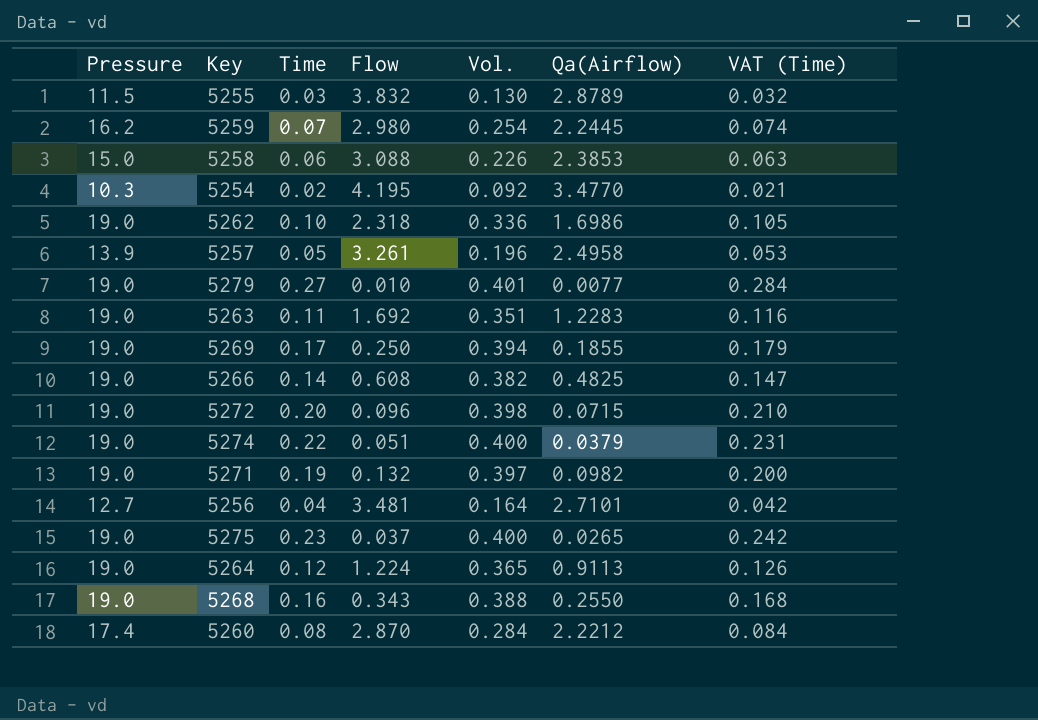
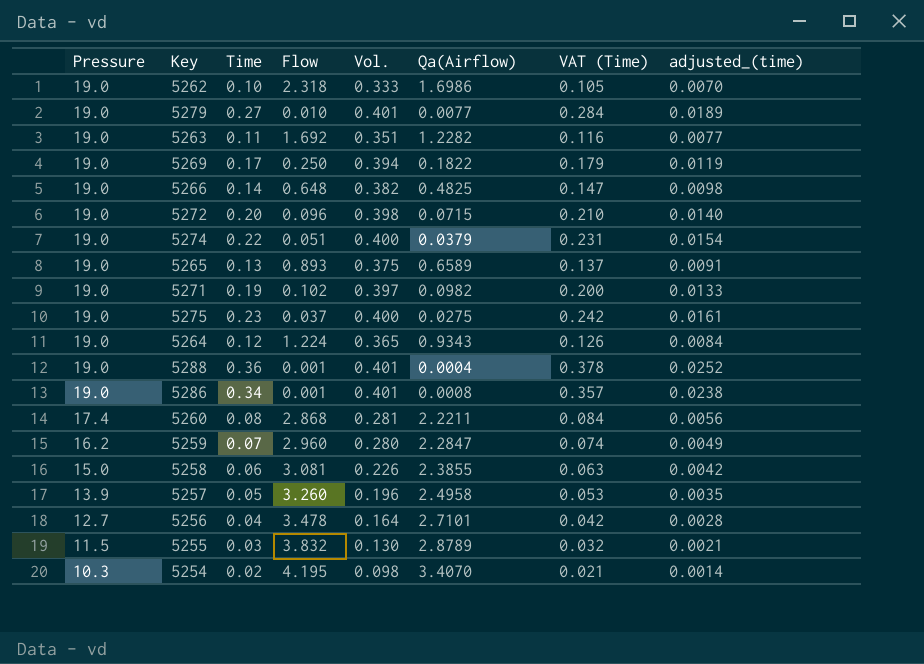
row order: none -> Pressure descending
column adjusted_(time) | formula: none -> [Time] * 0.07
row 5268: 19.0 | 0.16 | 0.343 | 0.388 | 0.2550 | 0.168 -> none
5262 | Vol.: 0.336 -> 0.333
5263 | Qa(Airflow): 1.2283 -> 1.2282
5269 | Qa(Airflow): 0.1855 -> 0.1822
5266 | Flow: 0.608 -> 0.648
row 5265: none -> 19.0 | 0.13 | 0.893 | 0.375 | 0.6589 | 0.137 | 0.0091
5271 | Flow: 0.132 -> 0.102
5275 | Qa(Airflow): 0.0265 -> 0.0275
5264 | Qa(Airflow): 0.9113 -> 0.9343
row 5288: none -> 19.0 | 0.36 | 0.001 | 0.401 | 0.0004 | 0.378 | 0.0252
row 5286: none -> 19.0 | 0.34 | 0.001 | 0.401 | 0.0008 | 0.357 | 0.0238
5260 | Flow: 2.870 -> 2.868
5260 | Vol.: 0.284 -> 0.281
5260 | Qa(Airflow): 2.2212 -> 2.2211
5259 | Flow: 2.980 -> 2.960
5259 | Vol.: 0.254 -> 0.280
5259 | Qa(Airflow): 2.2445 -> 2.2847
5258 | Flow: 3.088 -> 3.081
5258 | Qa(Airflow): 2.3853 -> 2.3855
5257 | Flow: 3.261 -> 3.260
5256 | Flow: 3.481 -> 3.478
5254 | Vol.: 0.092 -> 0.098
5254 | Qa(Airflow): 3.4770 -> 3.4070

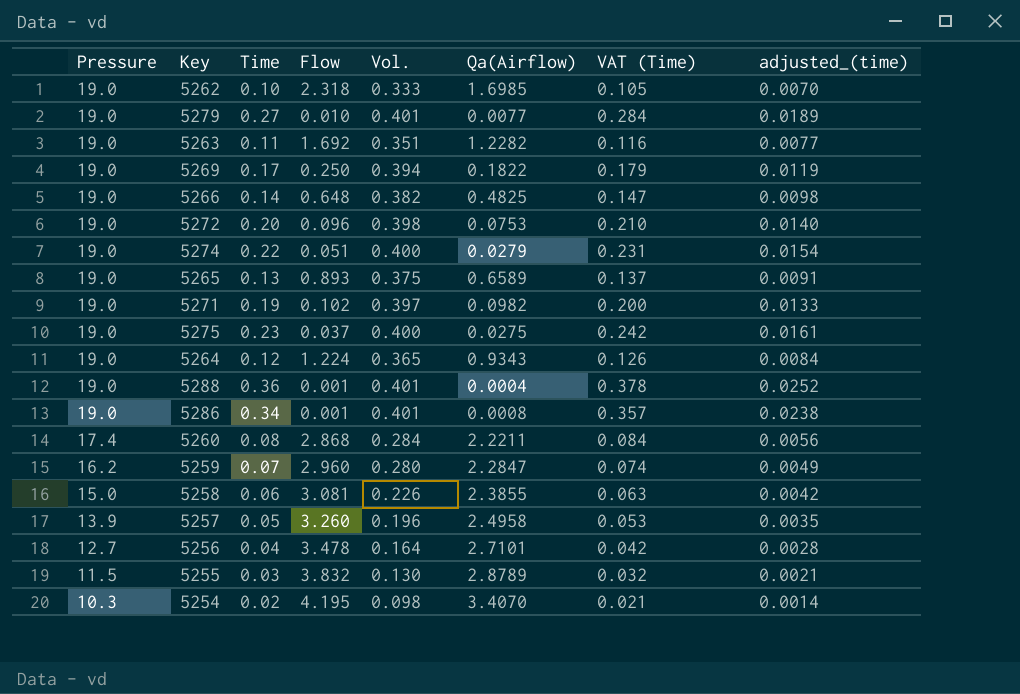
5262 | Qa(Airflow): 1.6986 -> 1.6985
5272 | Qa(Airflow): 0.0715 -> 0.0753
5274 | Qa(Airflow): 0.0379 -> 0.0279
5260 | Vol.: 0.281 -> 0.284

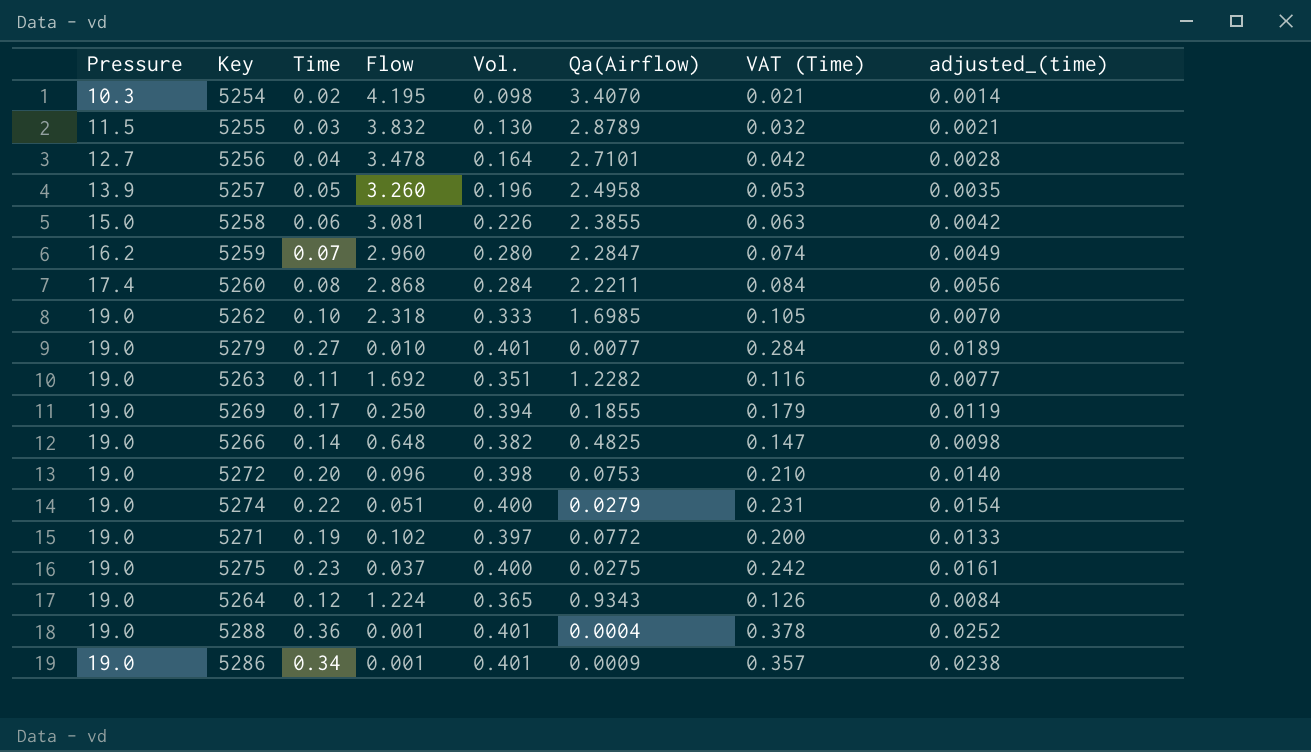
row order: Pressure descending -> Pressure ascending
row 5265: 19.0 | 0.13 | 0.893 | 0.375 | 0.6589 | 0.137 | 0.0091 -> none
5269 | Qa(Airflow): 0.1822 -> 0.1855
5271 | Qa(Airflow): 0.0982 -> 0.0772
5286 | Qa(Airflow): 0.0008 -> 0.0009

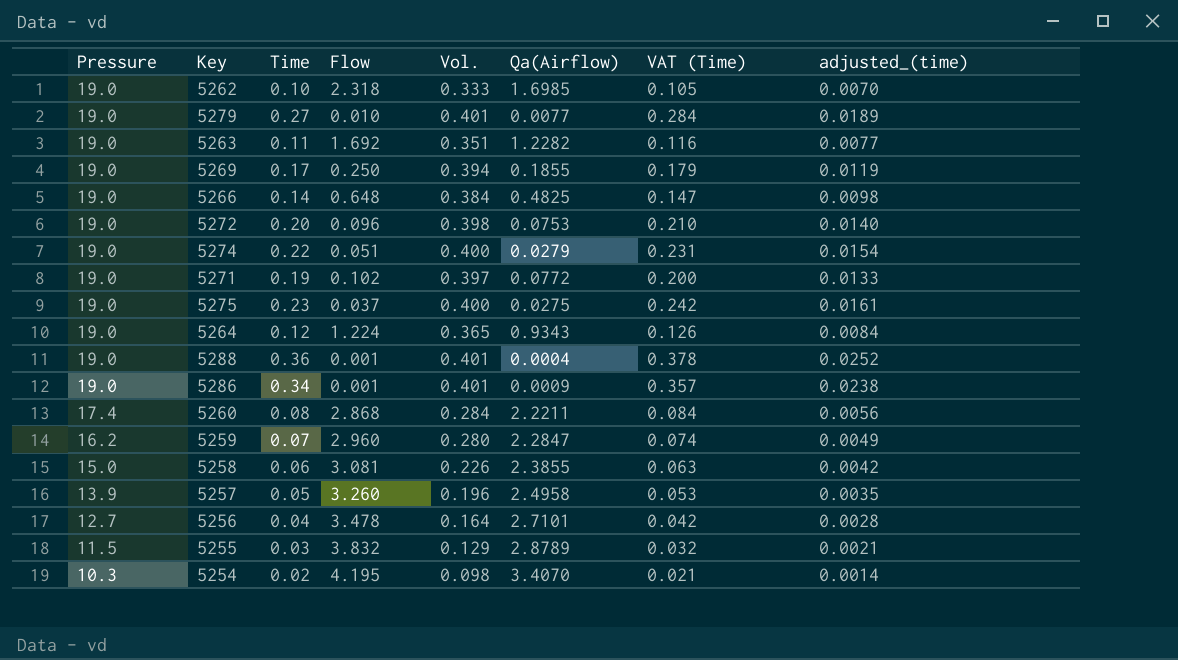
row order: Pressure ascending -> Pressure descending
5266 | Vol.: 0.382 -> 0.384
5255 | Vol.: 0.130 -> 0.129

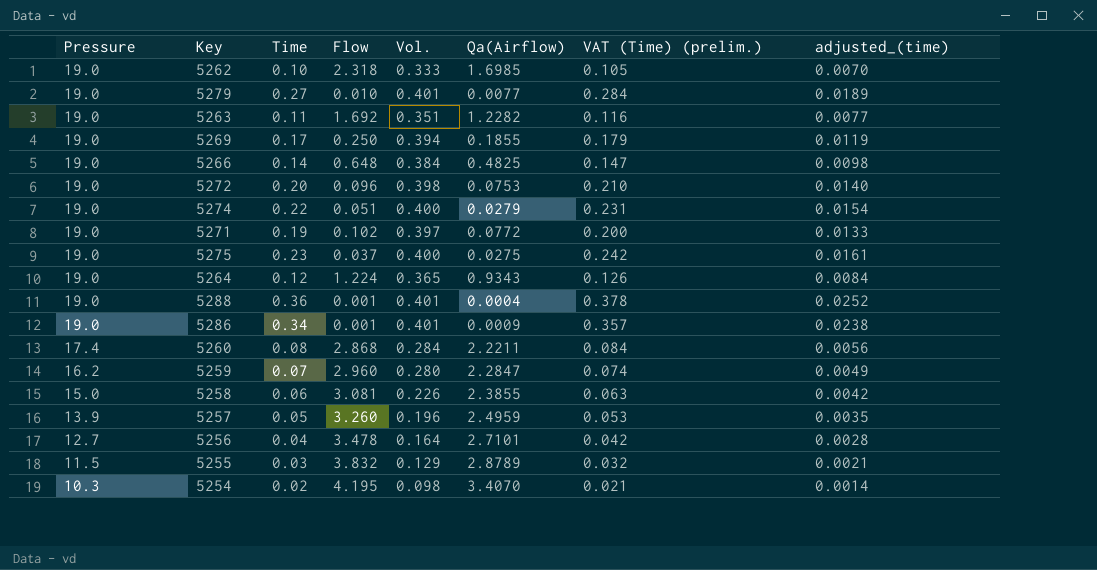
column name: VAT (Time) -> VAT (Time) (prelim.)
5257 | Qa(Airflow): 2.4958 -> 2.4959

